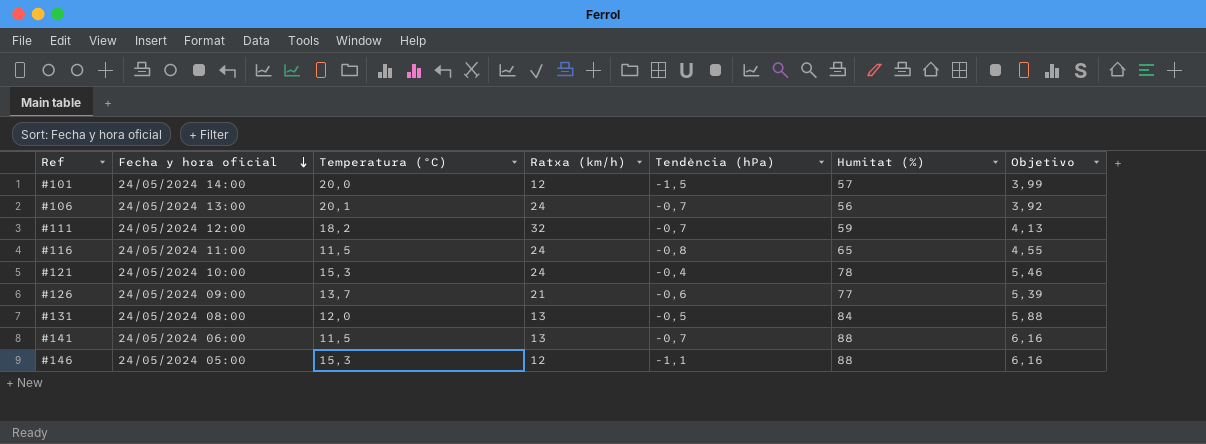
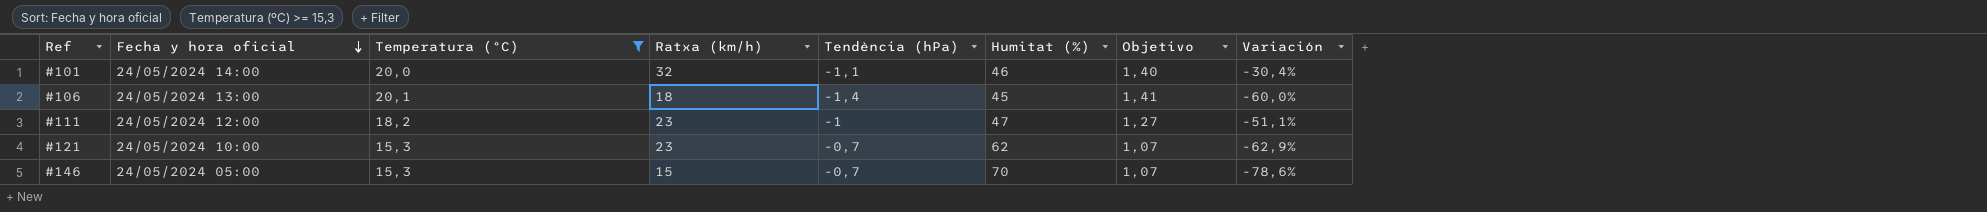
filter: none -> Temperatura (ºC) >= 15,3
column Objetivo | formula: [Humitat (%)] * 0,07 -> [Temperatura (ºC)] * 0,07
column Variación | formula: none -> ([Ratxa (km/h)] - [Humitat (%)]) / [Humitat (%)]
#101 | Ratxa (km/h): 12 -> 32
#101 | Tendència (hPa): -1,5 -> -1,1
#101 | Humitat (%): 57 -> 46
#106 | Ratxa (km/h): 24 -> 18
#106 | Tendència (hPa): -0,7 -> -1,4
#106 | Humitat (%): 56 -> 45
#111 | Ratxa (km/h): 32 -> 23
#111 | Tendència (hPa): -0,7 -> -1
#111 | Humitat (%): 59 -> 47
#121 | Ratxa (km/h): 24 -> 23
#121 | Tendència (hPa): -0,4 -> -0,7
#121 | Humitat (%): 78 -> 62
#146 | Ratxa (km/h): 12 -> 15
#146 | Tendència (hPa): -1,1 -> -0,7
#146 | Humitat (%): 88 -> 70

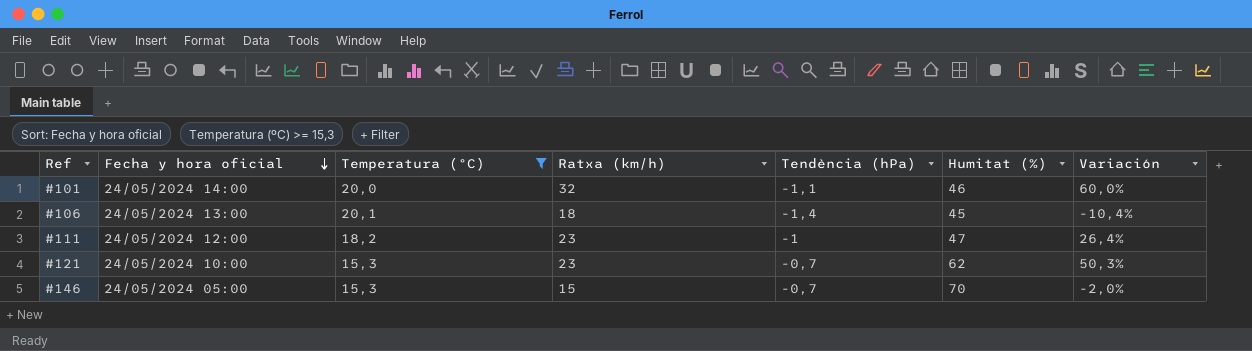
column Objetivo | formula: [Temperatura (ºC)] * 0,07 -> none
column Variación | formula: ([Ratxa (km/h)] - [Humitat (%)]) / [Humitat (%)] -> ([Ratxa (km/h)] - [Temperatura (ºC)]) / [Temperatura (ºC)]

